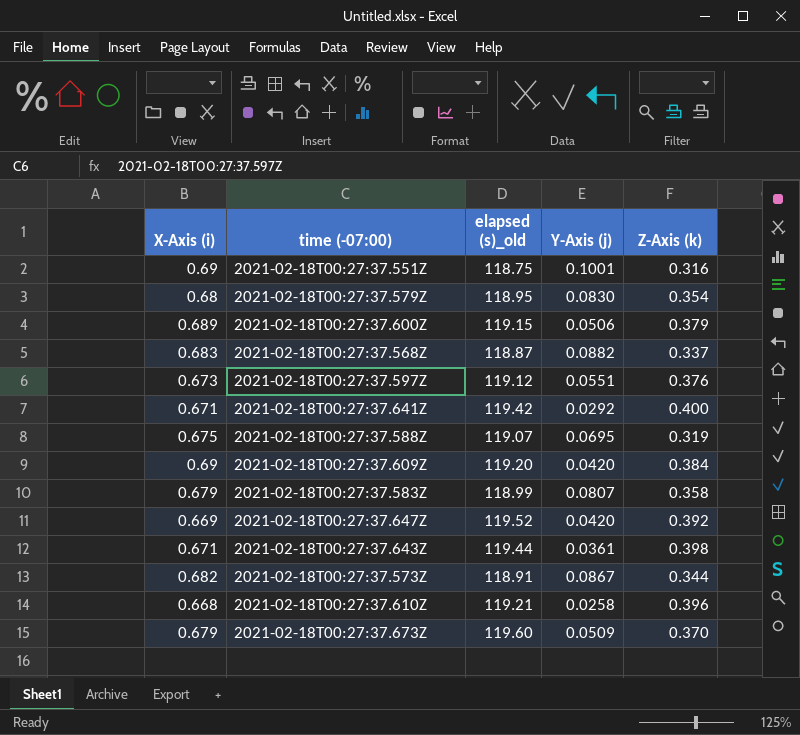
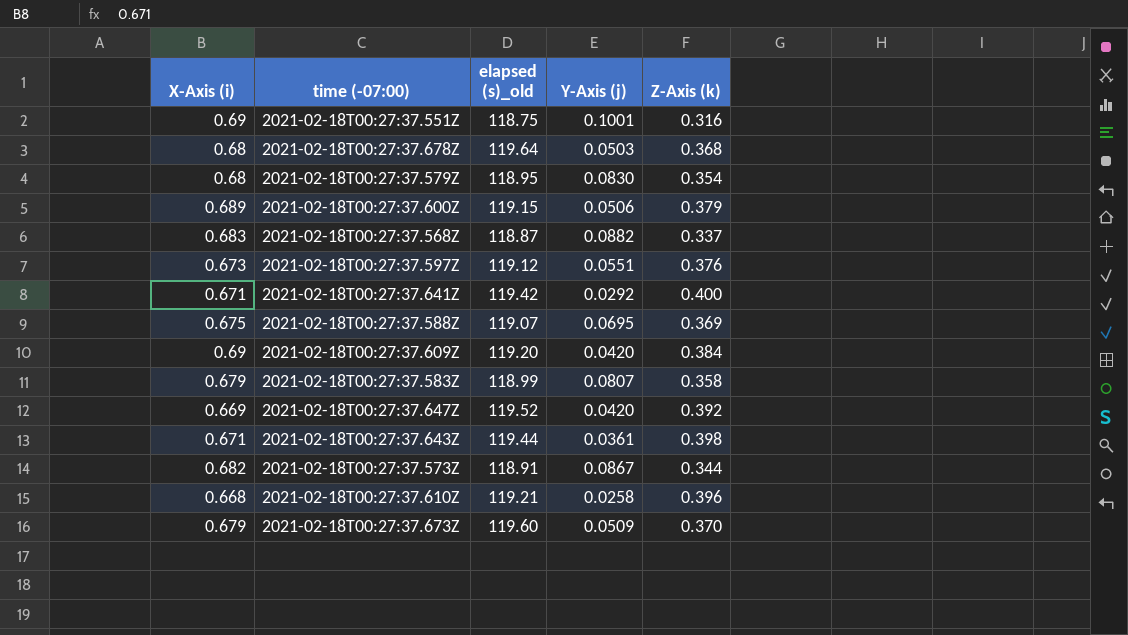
row 2021-02-18T00:27:37.678Z: none -> 0.68 | 119.64 | 0.0503 | 0.368
2021-02-18T00:27:37.588Z | Z-Axis (k): 0.319 -> 0.369

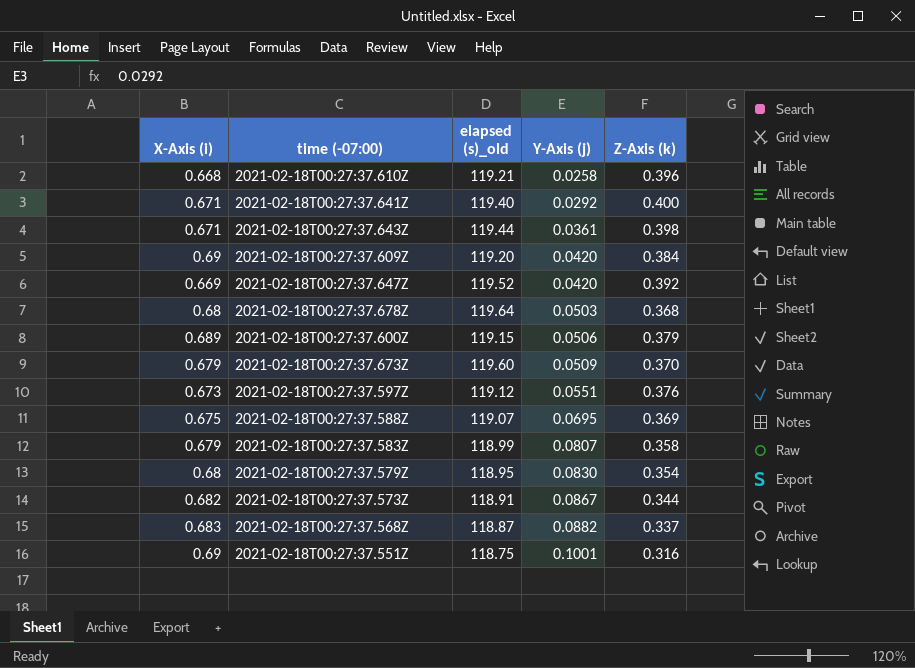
row order: none -> Y-Axis (j) ascending
2021-02-18T00:27:37.641Z | elapsed (s)_old: 119.42 -> 119.40

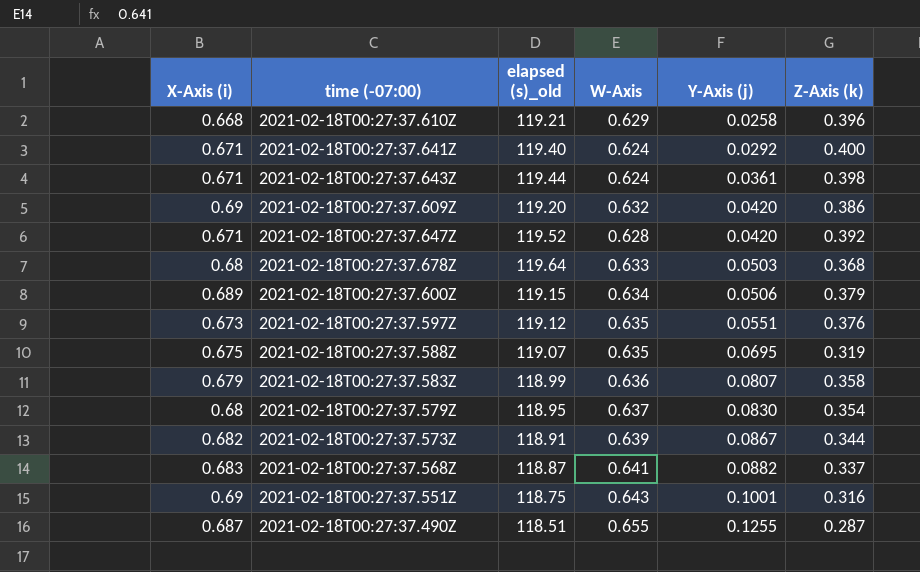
column W-Axis | position: none -> 4
row 2021-02-18T00:27:37.673Z: 0.679 | 119.60 | 0.0509 | 0.370 -> none
2021-02-18T00:27:37.609Z | Z-Axis (k): 0.384 -> 0.386
2021-02-18T00:27:37.647Z | X-Axis (i): 0.669 -> 0.671
2021-02-18T00:27:37.588Z | Z-Axis (k): 0.369 -> 0.319
row 2021-02-18T00:27:37.490Z: none -> 0.687 | 118.51 | 0.655 | 0.1255 | 0.287

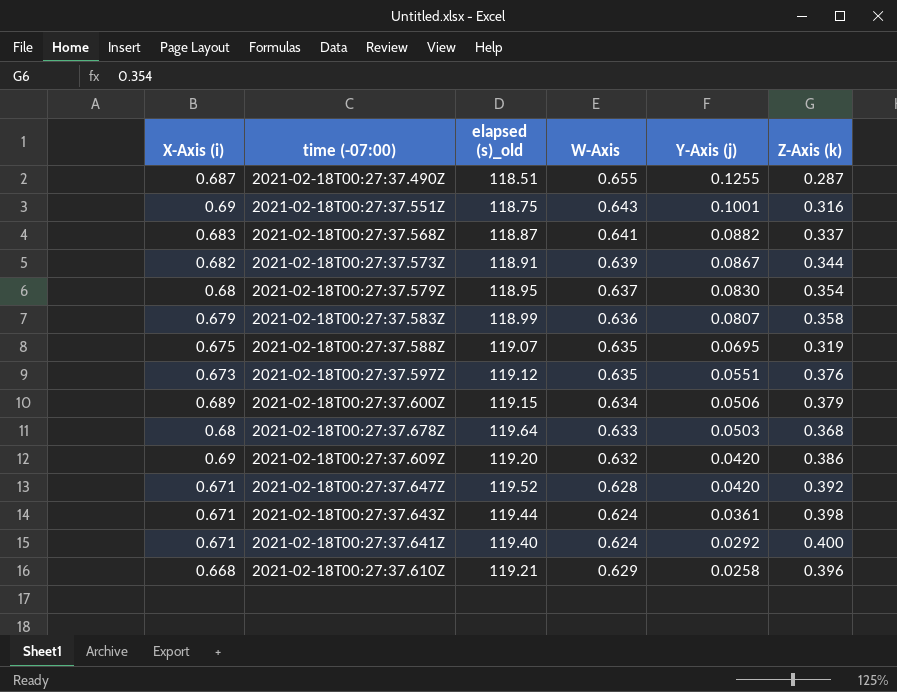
row order: Y-Axis (j) ascending -> Y-Axis (j) descending

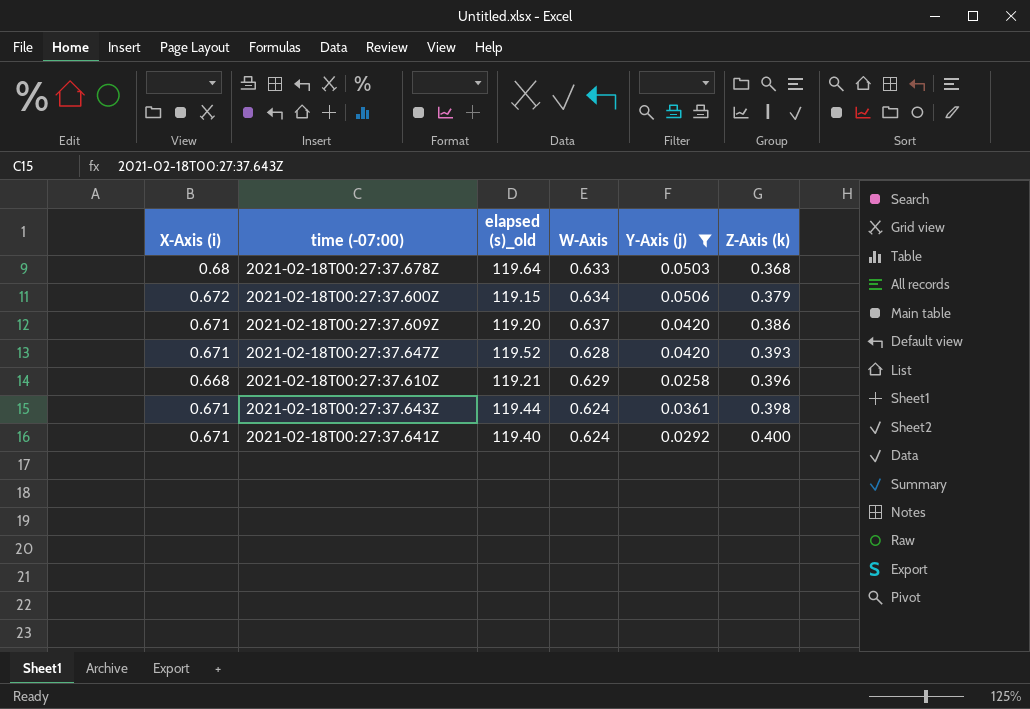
filter: none -> Y-Axis (j) <= 0.0506
row order: Y-Axis (j) descending -> Z-Axis (k) ascending
2021-02-18T00:27:37.600Z | X-Axis (i): 0.689 -> 0.672
2021-02-18T00:27:37.609Z | X-Axis (i): 0.69 -> 0.671
2021-02-18T00:27:37.609Z | W-Axis: 0.632 -> 0.637
2021-02-18T00:27:37.647Z | Z-Axis (k): 0.392 -> 0.393

